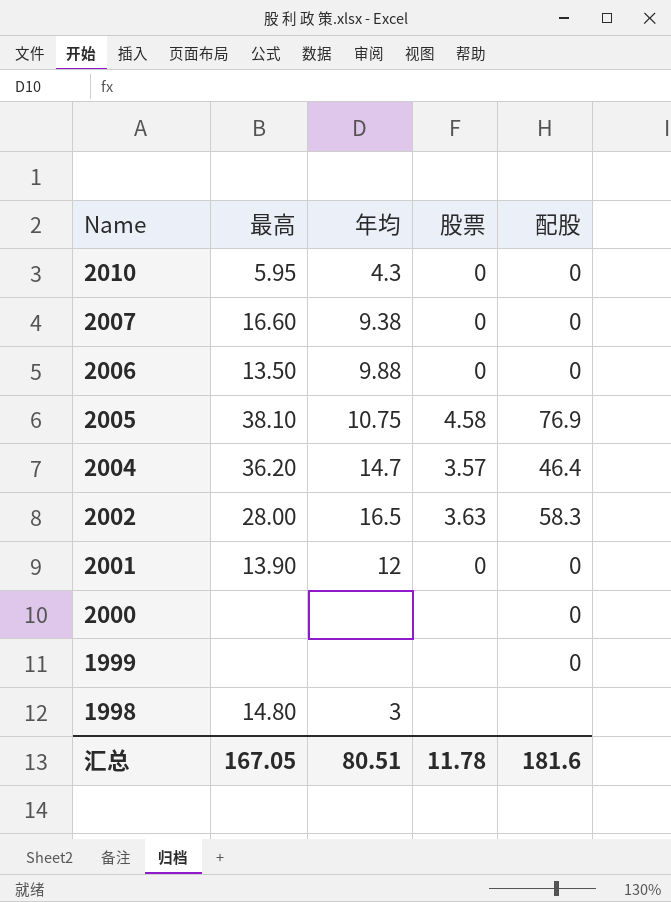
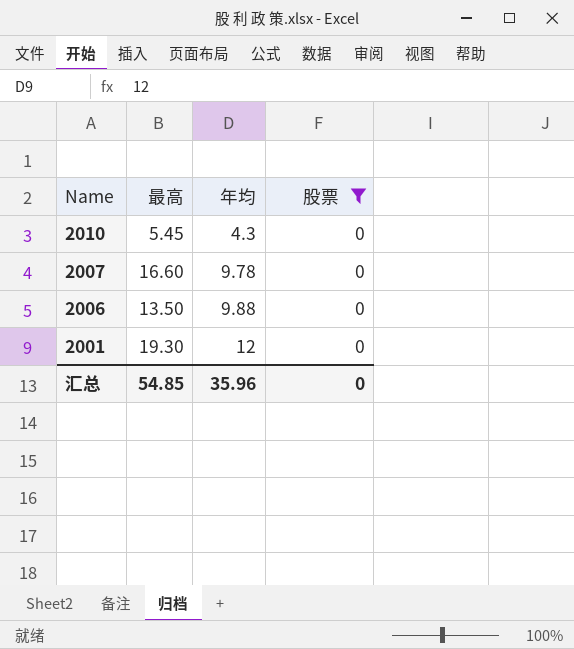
filter: none -> 股票 = 0
column 配股 | position: 5 -> none
2010 | 最高: 5.95 -> 5.45
2007 | 年均: 9.38 -> 9.78
2001 | 最高: 13.90 -> 19.30
汇总 | 最高: 167.05 -> 54.85
汇总 | 年均: 80.51 -> 35.96
汇总 | 股票: 11.78 -> 0

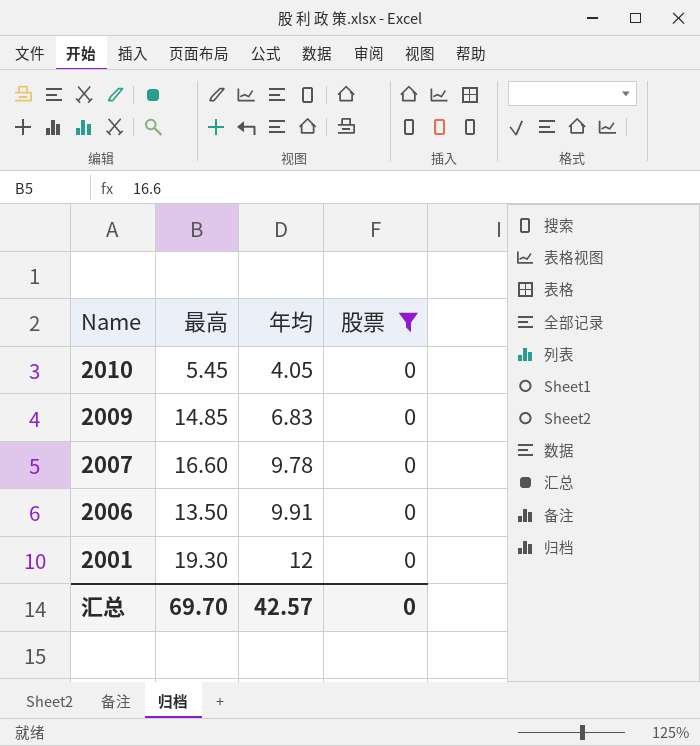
2010 | 年均: 4.3 -> 4.05
row 2009: none -> 14.85 | 6.83 | 0
2006 | 年均: 9.88 -> 9.91
汇总 | 最高: 54.85 -> 69.70
汇总 | 年均: 35.96 -> 42.57

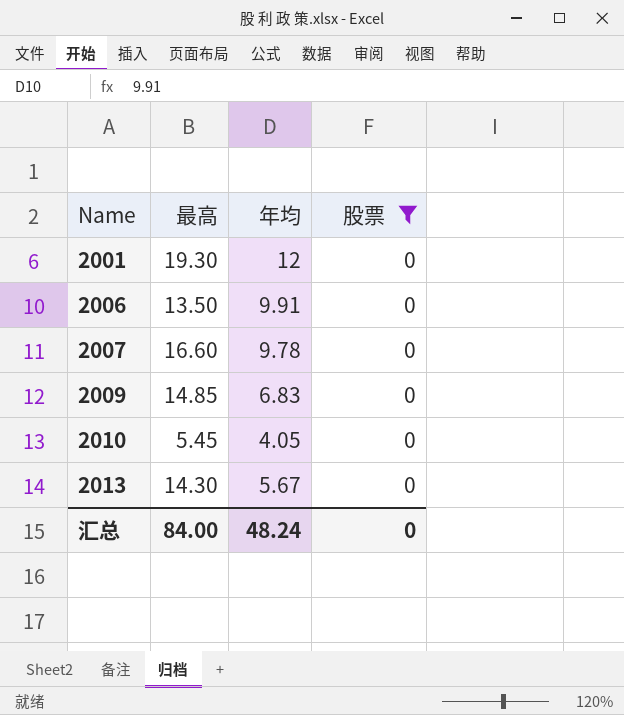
row order: Name descending -> Name ascending
row 2013: none -> 14.30 | 5.67 | 0
汇总 | 最高: 69.70 -> 84.00
汇总 | 年均: 42.57 -> 48.24

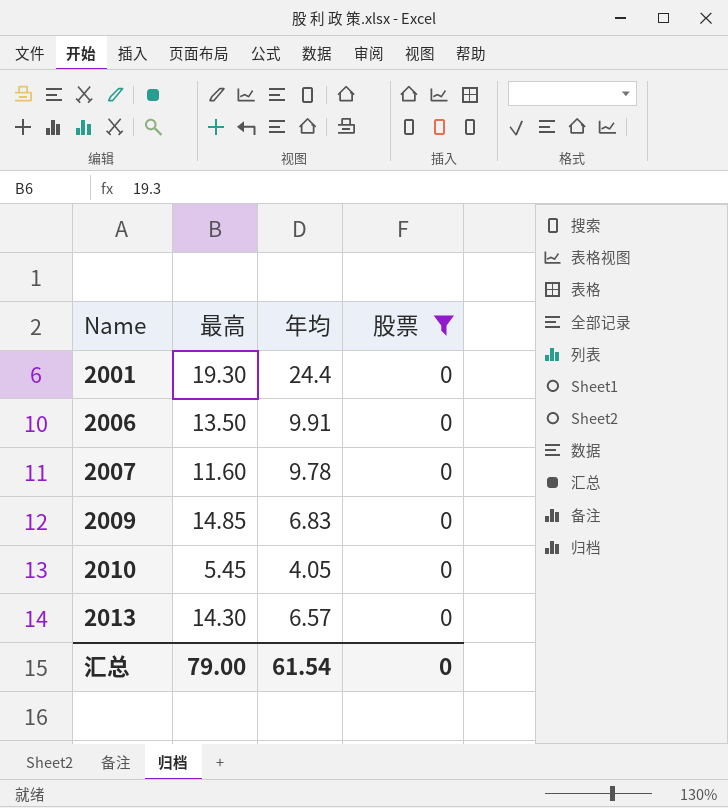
2001 | 年均: 12 -> 24.4
2007 | 最高: 16.60 -> 11.60
2013 | 年均: 5.67 -> 6.57
汇总 | 最高: 84.00 -> 79.00
汇总 | 年均: 48.24 -> 61.54

